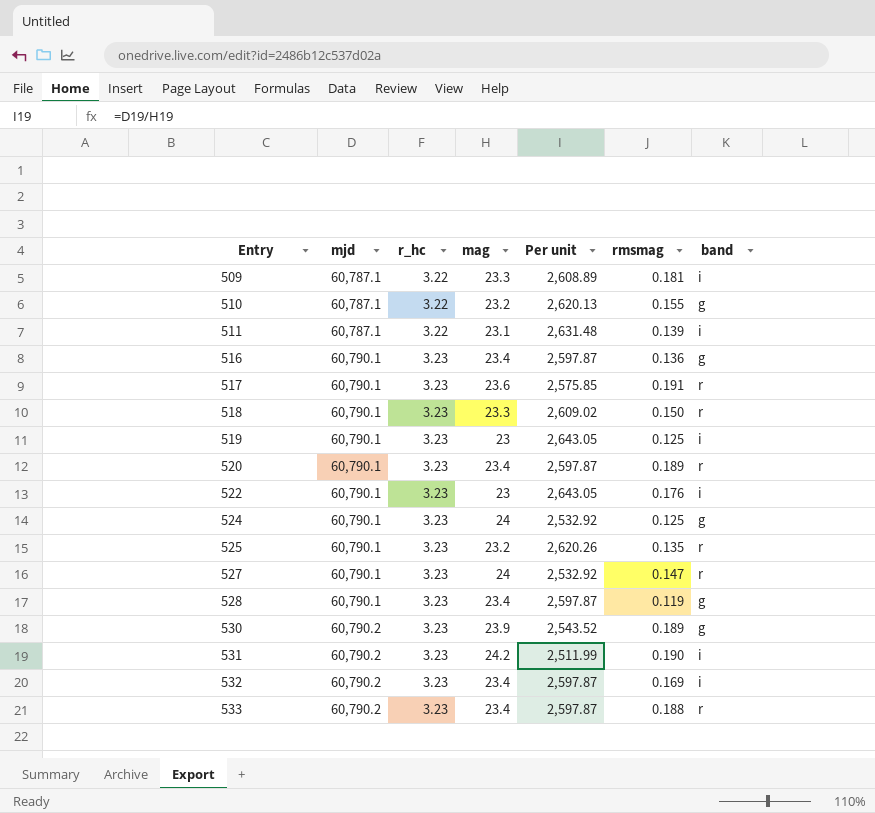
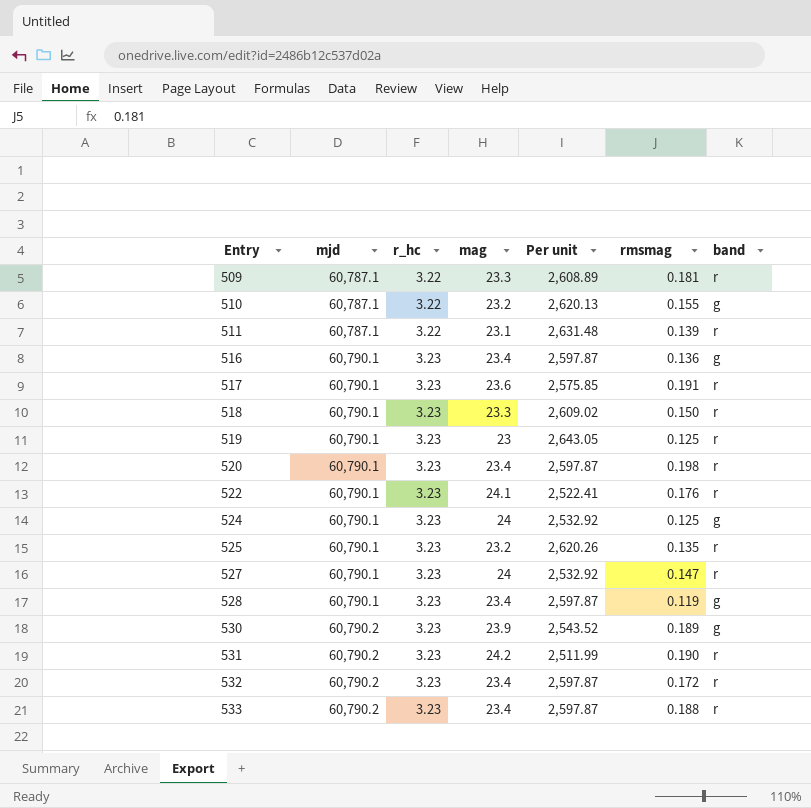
509 | band: i -> r
511 | band: i -> r
519 | band: i -> r
520 | rmsmag: 0.189 -> 0.198
522 | mag: 23 -> 24.1
522 | Per unit: 2,643.05 -> 2,522.41
522 | band: i -> r
531 | band: i -> r
532 | rmsmag: 0.169 -> 0.172
532 | band: i -> r

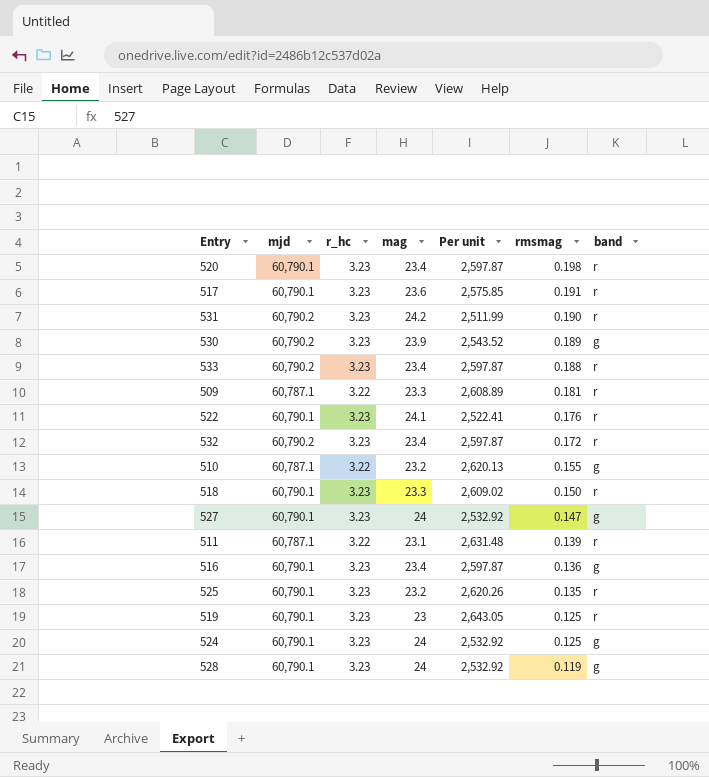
row order: Entry ascending -> rmsmag descending
527 | band: r -> g
528 | mag: 23.4 -> 24
528 | Per unit: 2,597.87 -> 2,532.92

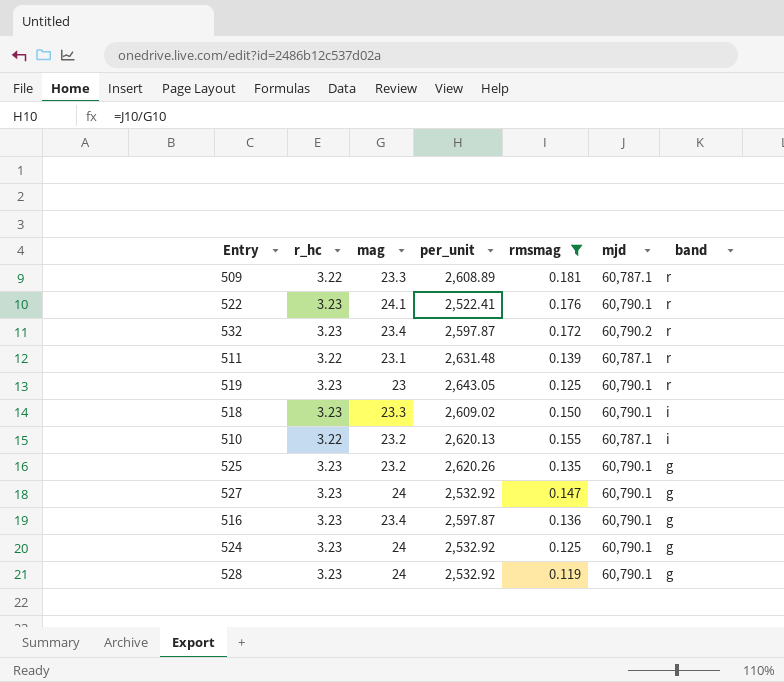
filter: none -> rmsmag <= 0.181
row order: rmsmag descending -> band descending
column name: Per unit -> per_unit
column mjd | position: 2 -> 6
518 | band: r -> i
510 | band: g -> i
525 | band: r -> g

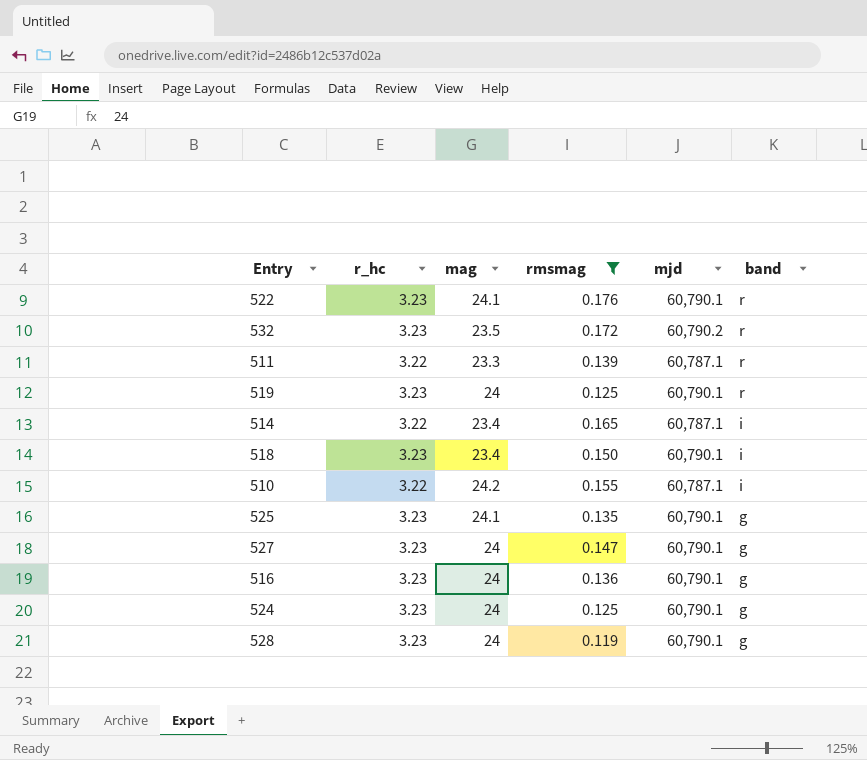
column per_unit | formula: [mjd] / [mag] -> none
row 509: 3.22 | 23.3 | 2,608.89 | 0.181 | 60,787.1 | r -> none
532 | mag: 23.4 -> 23.5
511 | mag: 23.1 -> 23.3
519 | mag: 23 -> 24
row 514: none -> 3.22 | 23.4 | 0.165 | 60,787.1 | i
518 | mag: 23.3 -> 23.4
510 | mag: 23.2 -> 24.2
525 | mag: 23.2 -> 24.1
516 | mag: 23.4 -> 24

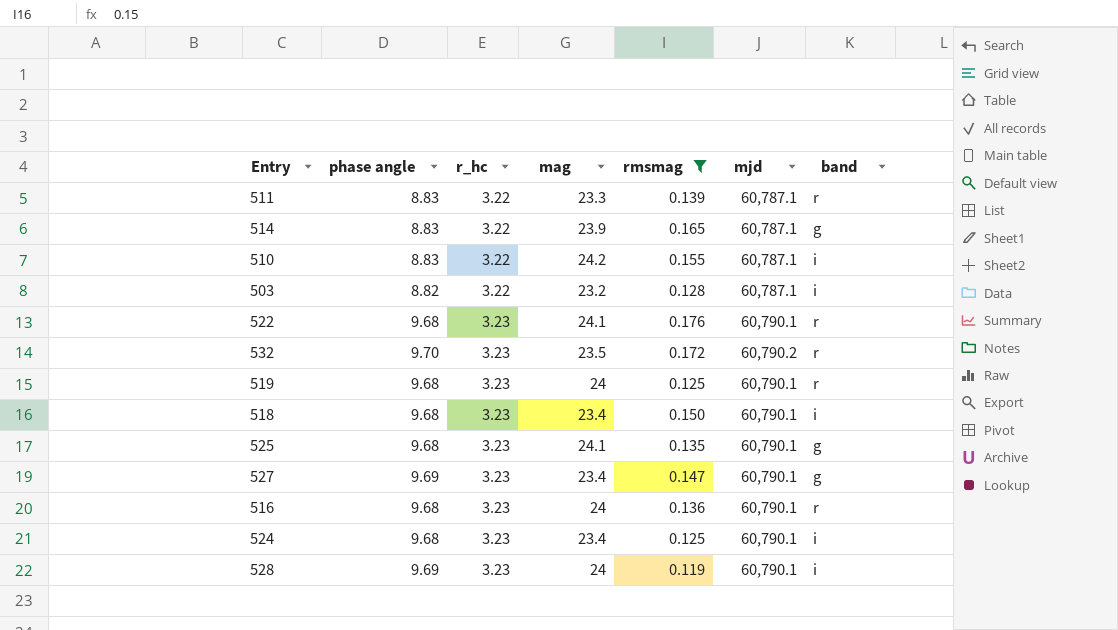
row order: band descending -> r_hc ascending
column phase angle | position: none -> 2
514 | mag: 23.4 -> 23.9
514 | band: i -> g
row 503: none -> 8.82 | 3.22 | 23.2 | 0.128 | 60,787.1 | i
527 | mag: 24 -> 23.4
516 | band: g -> r
524 | mag: 24 -> 23.4
524 | band: g -> i
528 | band: g -> i

